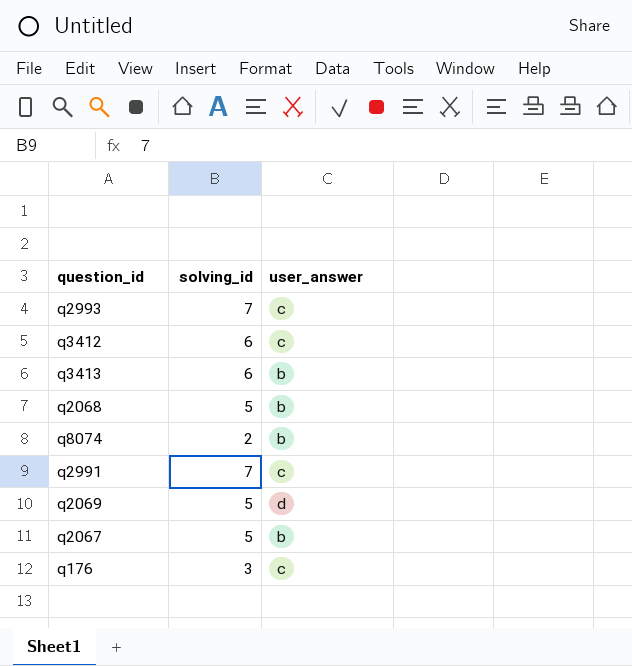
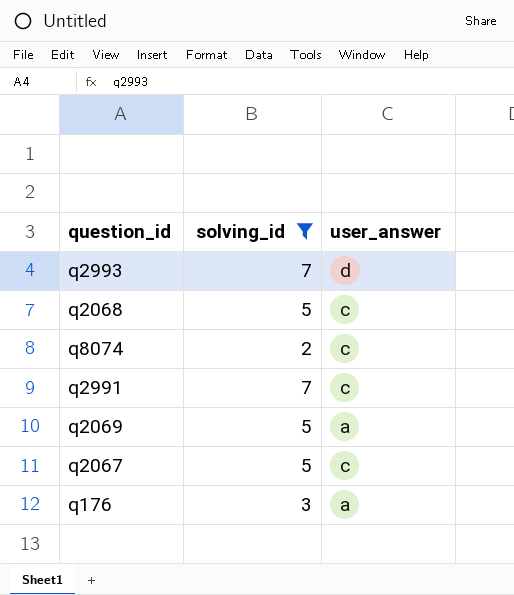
filter: none -> solving_id != 6
q2993 | user_answer: c -> d
q2068 | user_answer: b -> c
q8074 | user_answer: b -> c
q2069 | user_answer: d -> a
q2067 | user_answer: b -> c
q176 | user_answer: c -> a

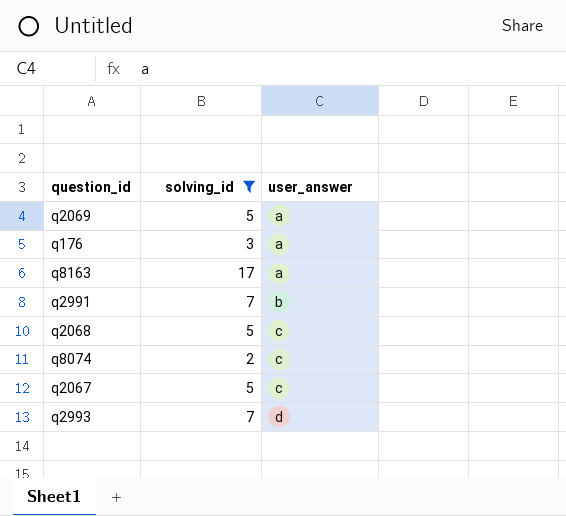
row order: none -> user_answer ascending
row q8163: none -> 17 | a
q2991 | user_answer: c -> b

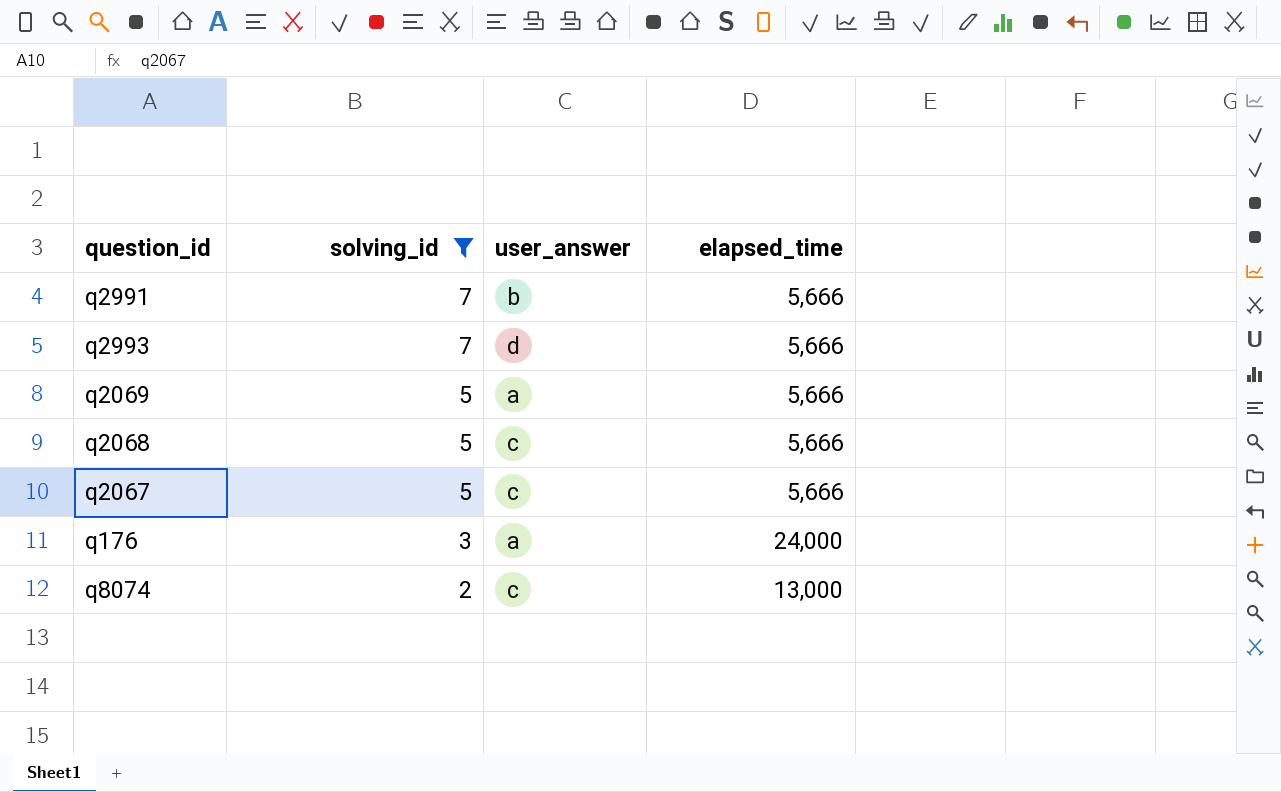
row order: user_answer ascending -> solving_id descending
column elapsed_time | position: none -> 4
row q8163: 17 | a -> none

